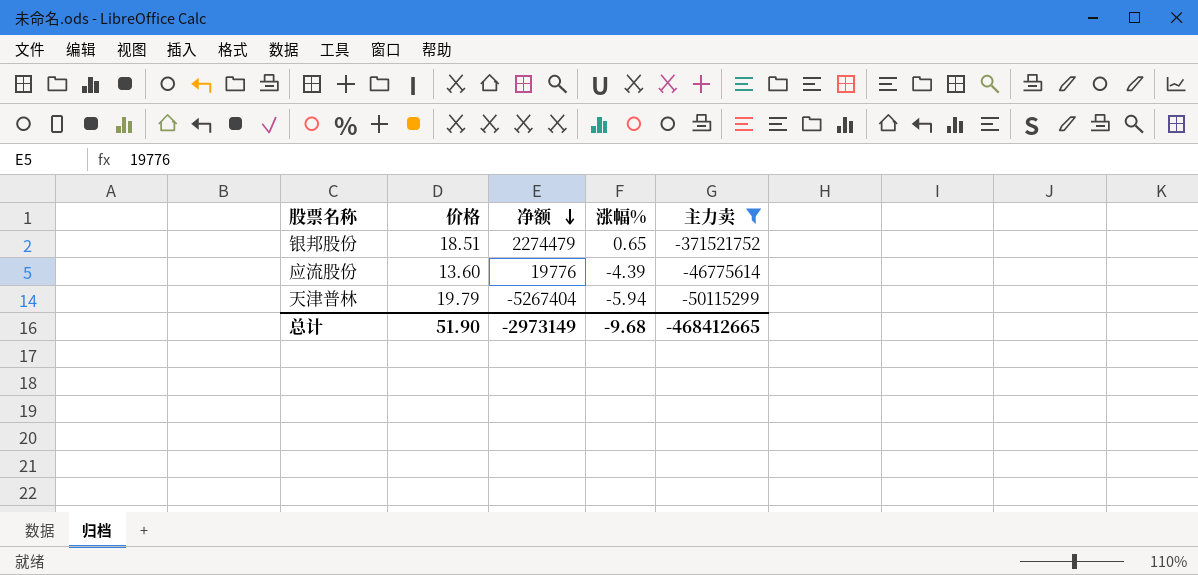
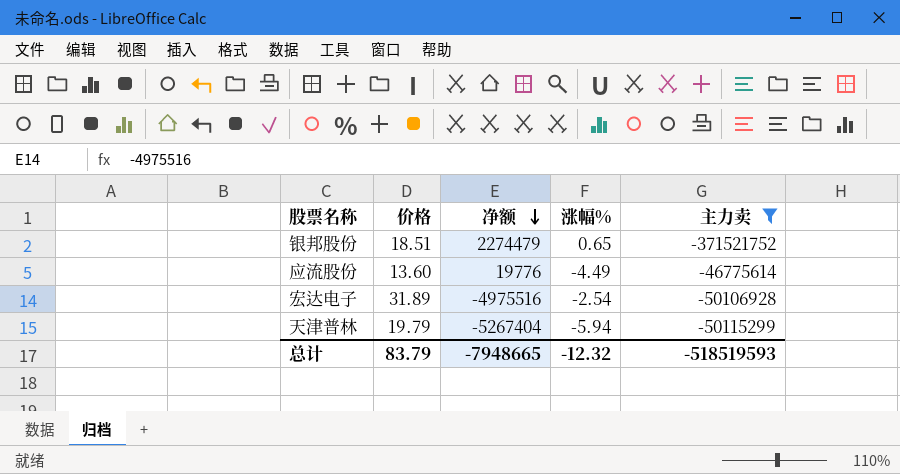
应流股份 | 涨幅%: -4.39 -> -4.49
row 宏达电子: none -> 31.89 | -4975516 | -2.54 | -50106928
总计 | 价格: 51.90 -> 83.79
总计 | 净额: -2973149 -> -7948665
总计 | 涨幅%: -9.68 -> -12.32
总计 | 主力卖: -468412665 -> -518519593

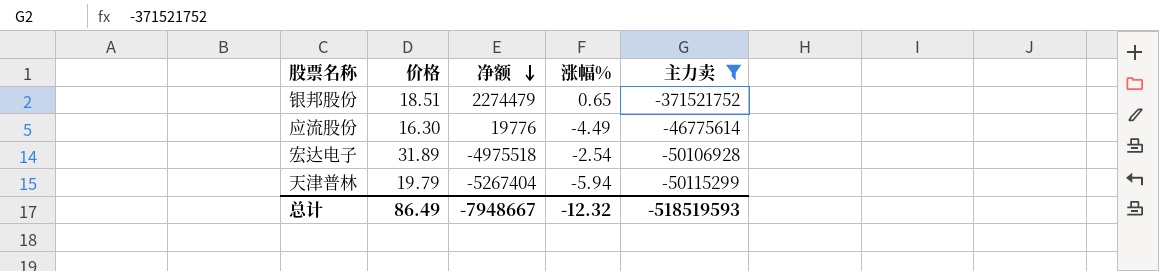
应流股份 | 价格: 13.60 -> 16.30
宏达电子 | 净额: -4975516 -> -4975518
总计 | 价格: 83.79 -> 86.49
总计 | 净额: -7948665 -> -7948667

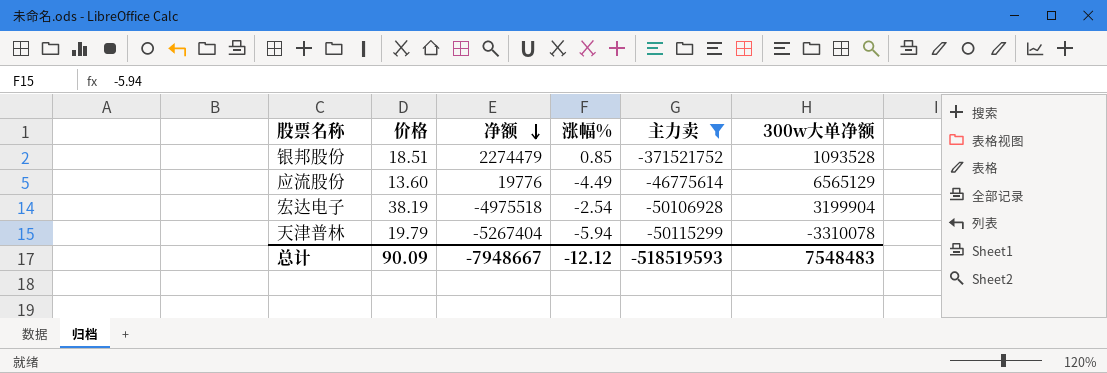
column 300w大单净额 | position: none -> 6
银邦股份 | 涨幅%: 0.65 -> 0.85
应流股份 | 价格: 16.30 -> 13.60
宏达电子 | 价格: 31.89 -> 38.19
总计 | 价格: 86.49 -> 90.09
总计 | 涨幅%: -12.32 -> -12.12

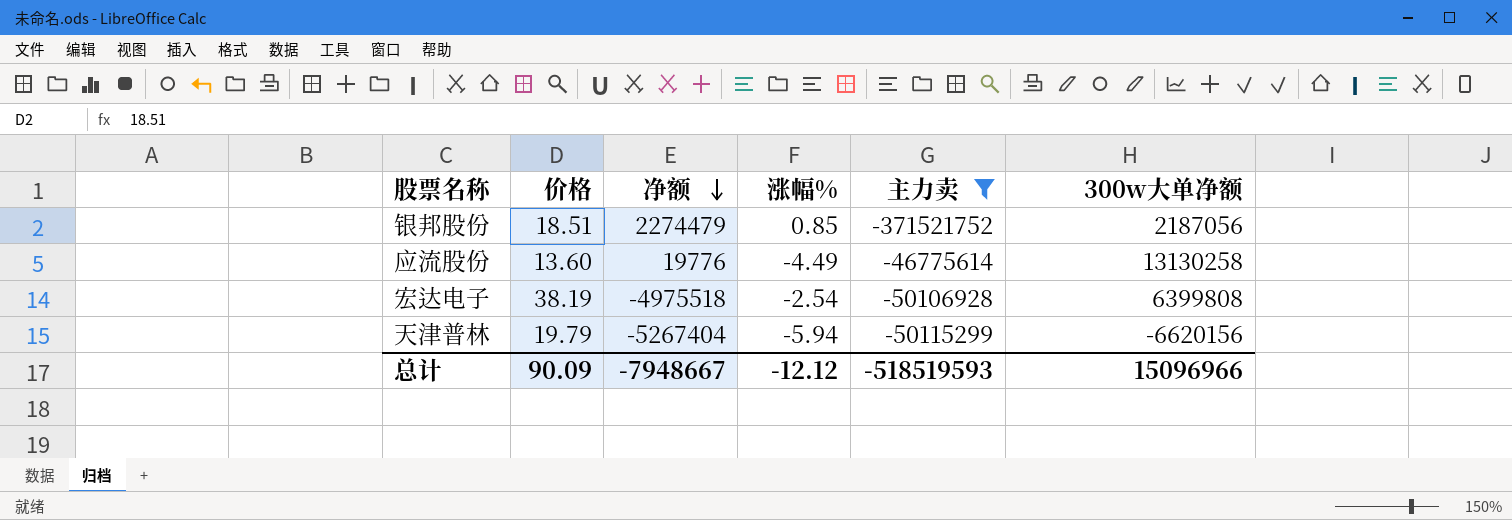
银邦股份 | 300w大单净额: 1093528 -> 2187056
应流股份 | 300w大单净额: 6565129 -> 13130258
宏达电子 | 300w大单净额: 3199904 -> 6399808
天津普林 | 300w大单净额: -3310078 -> -6620156
总计 | 300w大单净额: 7548483 -> 15096966

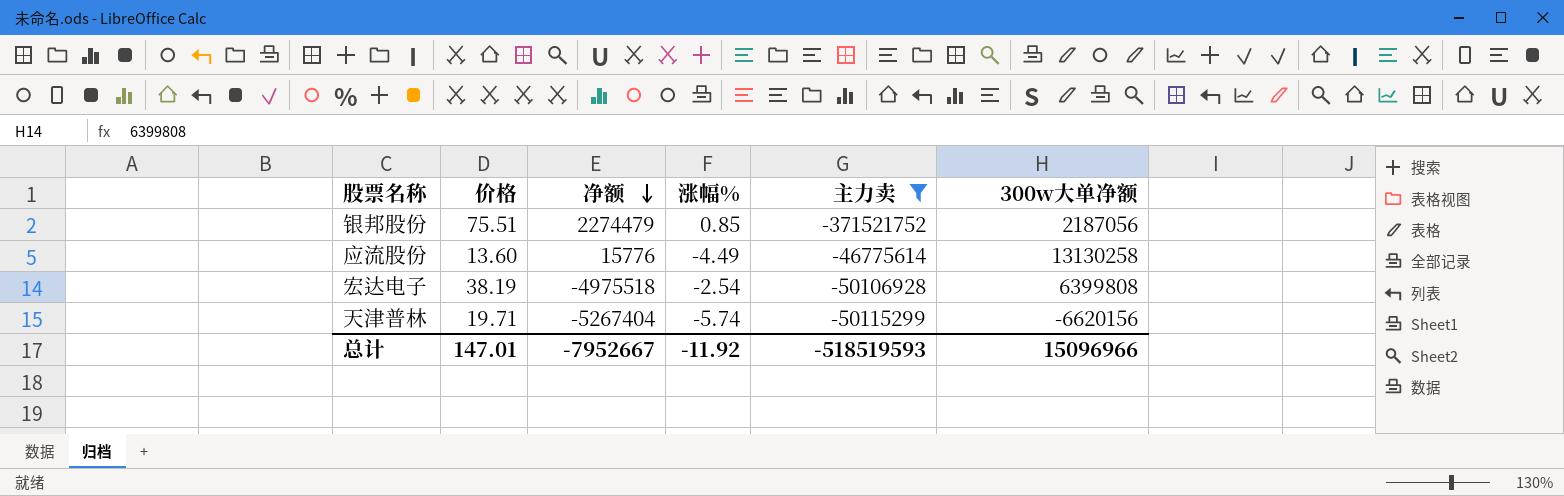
银邦股份 | 价格: 18.51 -> 75.51
应流股份 | 净额: 19776 -> 15776
天津普林 | 价格: 19.79 -> 19.71
天津普林 | 涨幅%: -5.94 -> -5.74
总计 | 价格: 90.09 -> 147.01
总计 | 净额: -7948667 -> -7952667
总计 | 涨幅%: -12.12 -> -11.92

